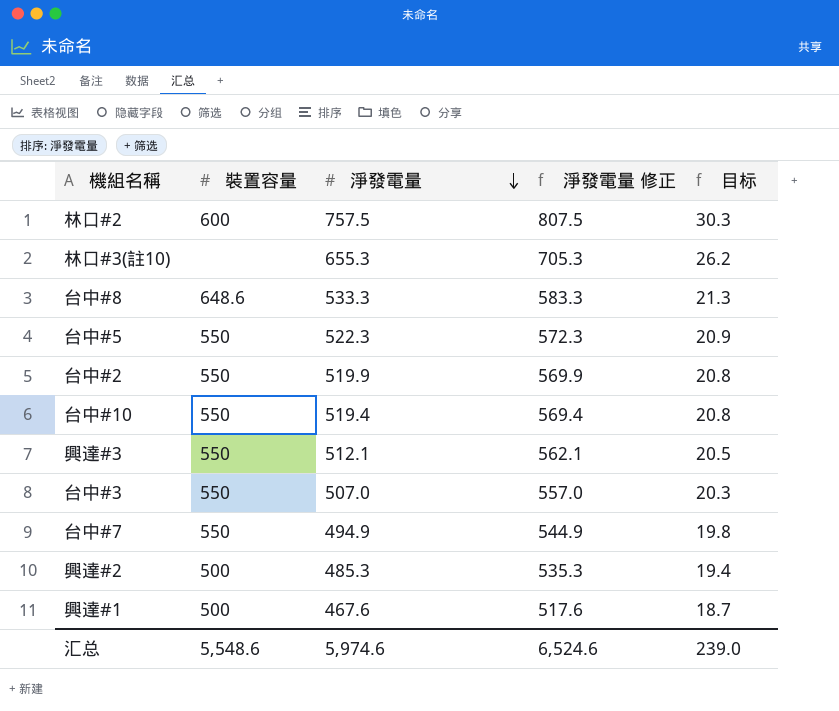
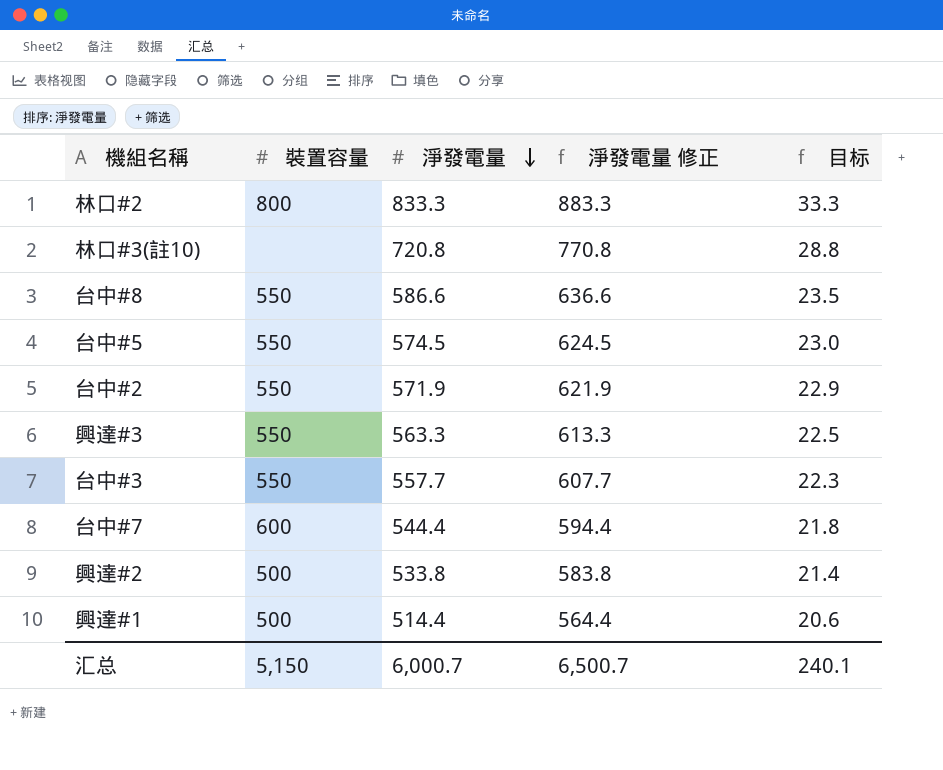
row 台中#10: 550 | 519.4 | 569.4 | 20.8 -> none
林口#2 | 裝置容量: 600 -> 800
林口#2 | 淨發電量: 757.5 -> 833.3
林口#2 | 淨發電量 修正: 807.5 -> 883.3
林口#2 | 目标: 30.3 -> 33.3
林口#3(註10) | 淨發電量: 655.3 -> 720.8
林口#3(註10) | 淨發電量 修正: 705.3 -> 770.8
林口#3(註10) | 目标: 26.2 -> 28.8
台中#8 | 裝置容量: 648.6 -> 550
台中#8 | 淨發電量: 533.3 -> 586.6
台中#8 | 淨發電量 修正: 583.3 -> 636.6
台中#8 | 目标: 21.3 -> 23.5
台中#5 | 淨發電量: 522.3 -> 574.5
台中#5 | 淨發電量 修正: 572.3 -> 624.5
台中#5 | 目标: 20.9 -> 23.0
台中#2 | 淨發電量: 519.9 -> 571.9
台中#2 | 淨發電量 修正: 569.9 -> 621.9
台中#2 | 目标: 20.8 -> 22.9
興達#3 | 淨發電量: 512.1 -> 563.3
興達#3 | 淨發電量 修正: 562.1 -> 613.3
興達#3 | 目标: 20.5 -> 22.5
台中#3 | 淨發電量: 507.0 -> 557.7
台中#3 | 淨發電量 修正: 557.0 -> 607.7
台中#3 | 目标: 20.3 -> 22.3
台中#7 | 裝置容量: 550 -> 600
台中#7 | 淨發電量: 494.9 -> 544.4
台中#7 | 淨發電量 修正: 544.9 -> 594.4
台中#7 | 目标: 19.8 -> 21.8
興達#2 | 淨發電量: 485.3 -> 533.8
興達#2 | 淨發電量 修正: 535.3 -> 583.8
興達#2 | 目标: 19.4 -> 21.4
興達#1 | 淨發電量: 467.6 -> 514.4
興達#1 | 淨發電量 修正: 517.6 -> 564.4
興達#1 | 目标: 18.7 -> 20.6
汇总 | 裝置容量: 5,548.6 -> 5,150
汇总 | 淨發電量: 5,974.6 -> 6,000.7
汇总 | 淨發電量 修正: 6,524.6 -> 6,500.7
汇总 | 目标: 239.0 -> 240.1

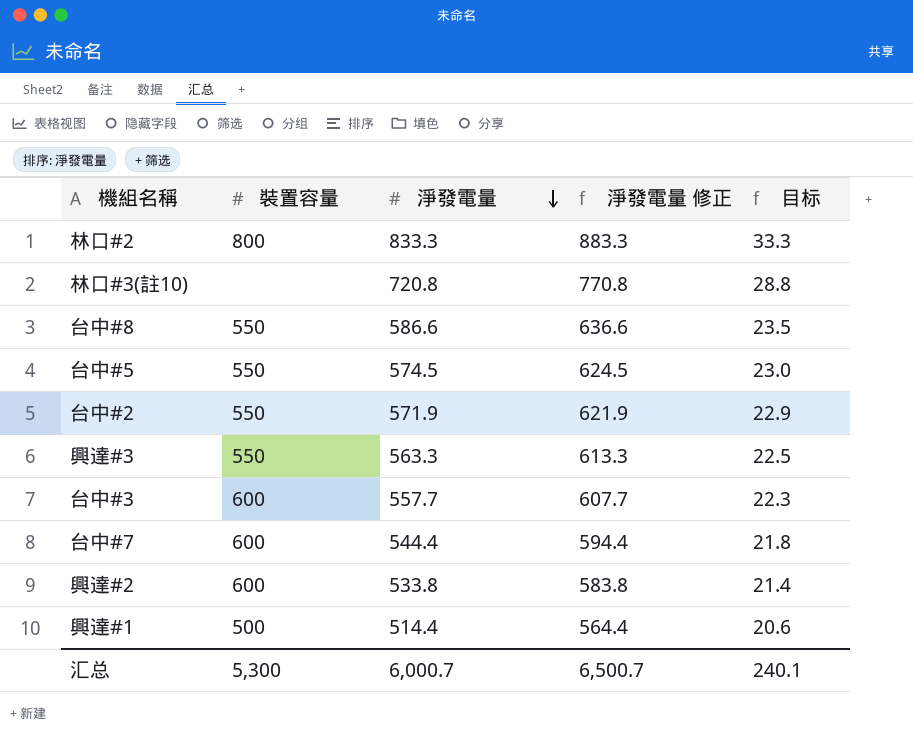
台中#3 | 裝置容量: 550 -> 600
興達#2 | 裝置容量: 500 -> 600
汇总 | 裝置容量: 5,150 -> 5,300

